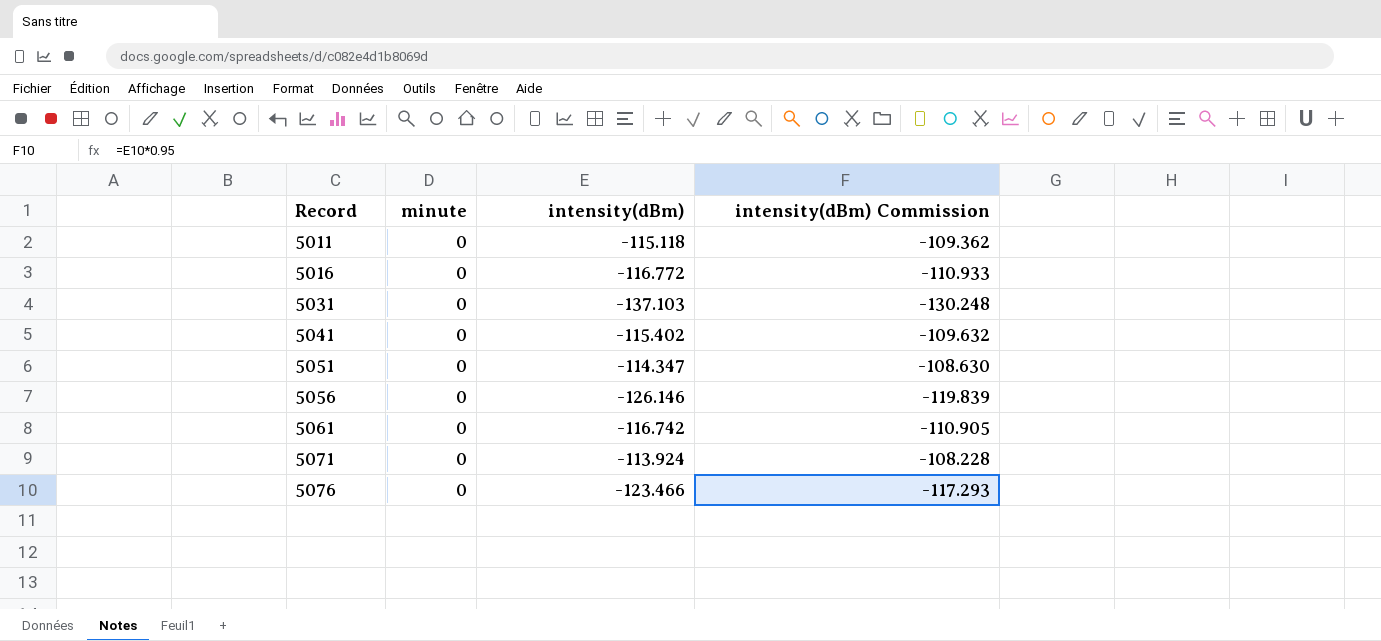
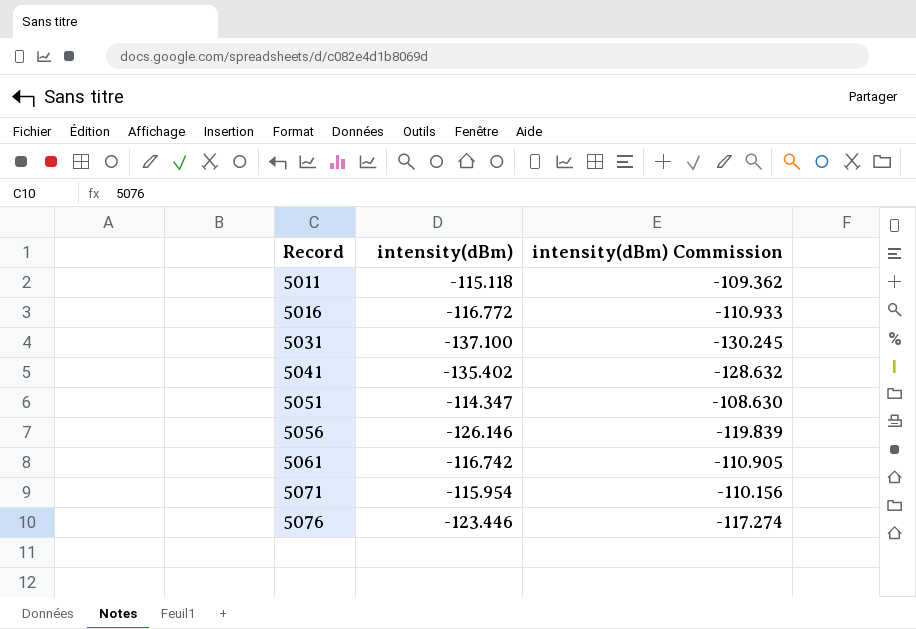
column minute | position: 2 -> none
5031 | intensity(dBm): -137.103 -> -137.100
5031 | intensity(dBm) Commission: -130.248 -> -130.245
5041 | intensity(dBm): -115.402 -> -135.402
5041 | intensity(dBm) Commission: -109.632 -> -128.632
5071 | intensity(dBm): -113.924 -> -115.954
5071 | intensity(dBm) Commission: -108.228 -> -110.156
5076 | intensity(dBm): -123.466 -> -123.446
5076 | intensity(dBm) Commission: -117.293 -> -117.274

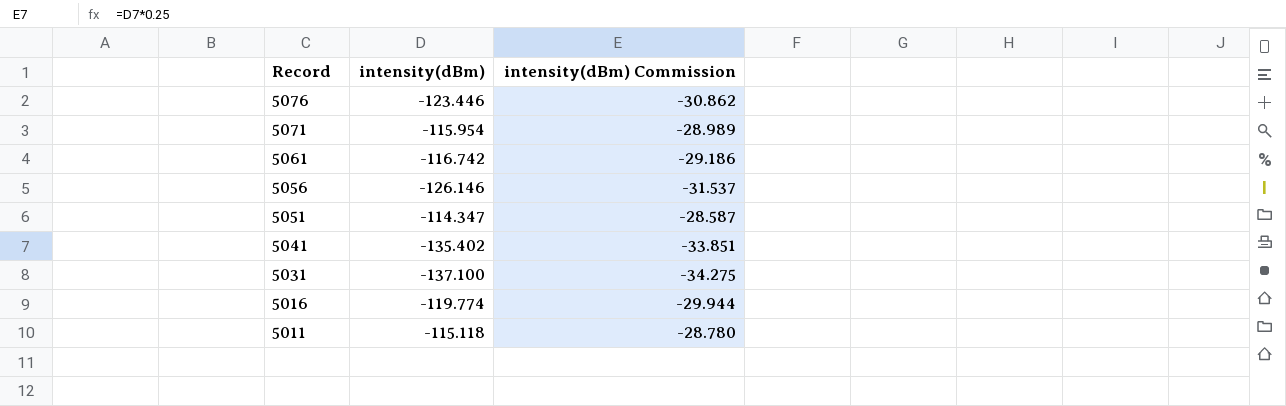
row order: Record ascending -> Record descending
column intensity(dBm) Commission | formula: [intensity(dBm)] * 0.95 -> [intensity(dBm)] * 0.25
5016 | intensity(dBm): -116.772 -> -119.774

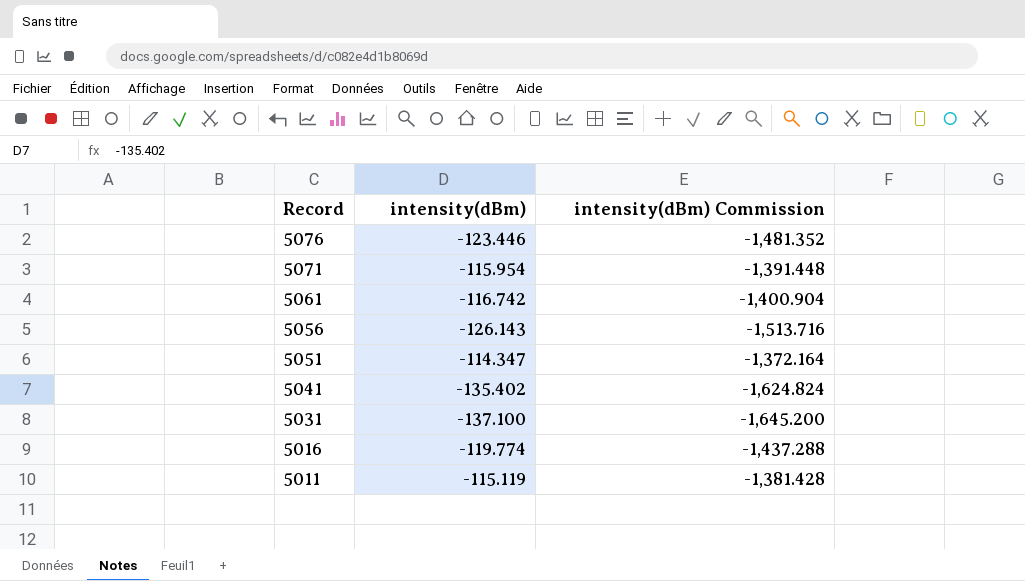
column intensity(dBm) Commission | formula: [intensity(dBm)] * 0.25 -> [intensity(dBm)] * 12
5056 | intensity(dBm): -126.146 -> -126.143
5011 | intensity(dBm): -115.118 -> -115.119

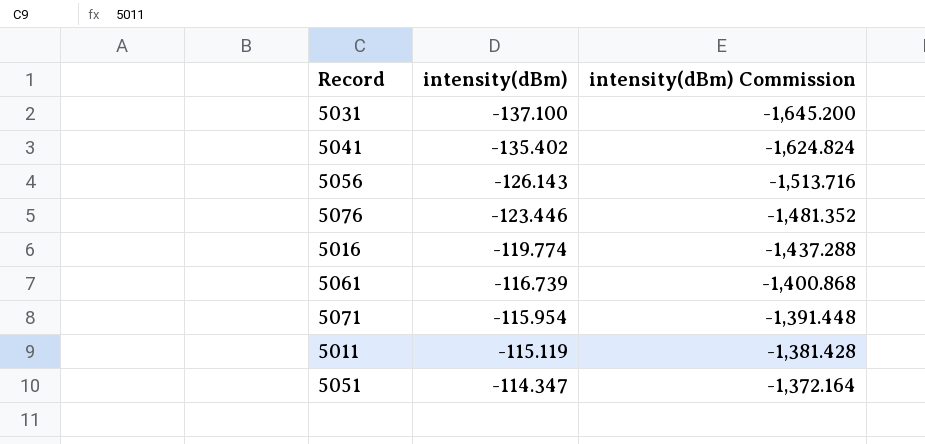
row order: Record descending -> intensity(dBm) ascending
5061 | intensity(dBm): -116.742 -> -116.739
5061 | intensity(dBm) Commission: -1,400.904 -> -1,400.868

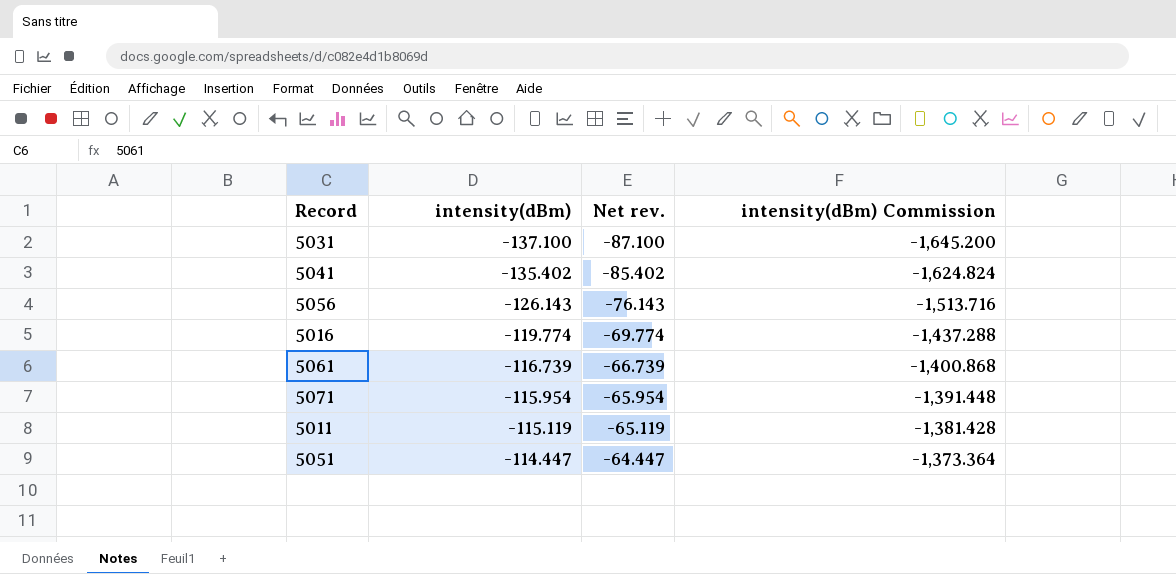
column Net rev. | formula: none -> [intensity(dBm)] + 50
row 5076: -123.446 | -1,481.352 -> none
5051 | intensity(dBm): -114.347 -> -114.447
5051 | intensity(dBm) Commission: -1,372.164 -> -1,373.364

